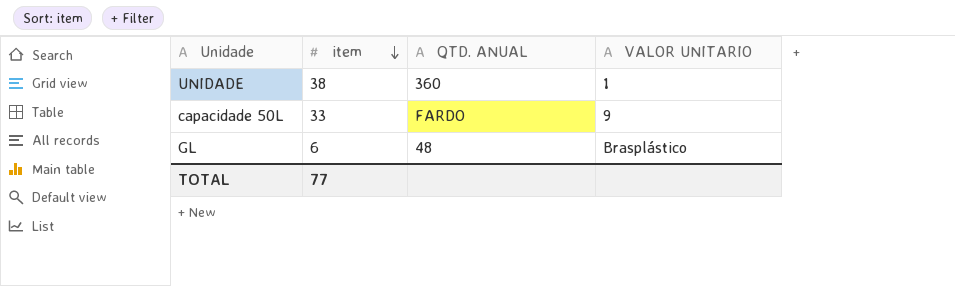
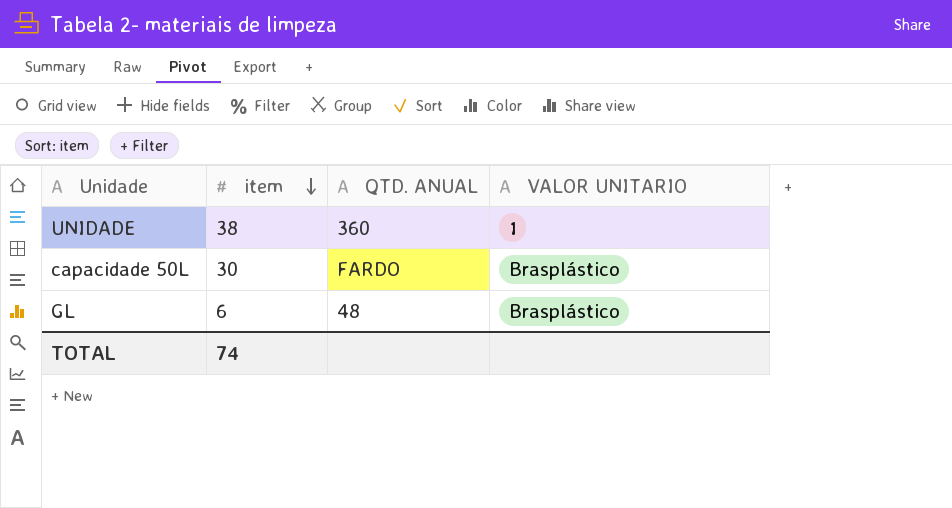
capacidade 50L | item: 33 -> 30
capacidade 50L | VALOR UNITARIO: 9 -> Brasplástico
TOTAL | item: 77 -> 74

